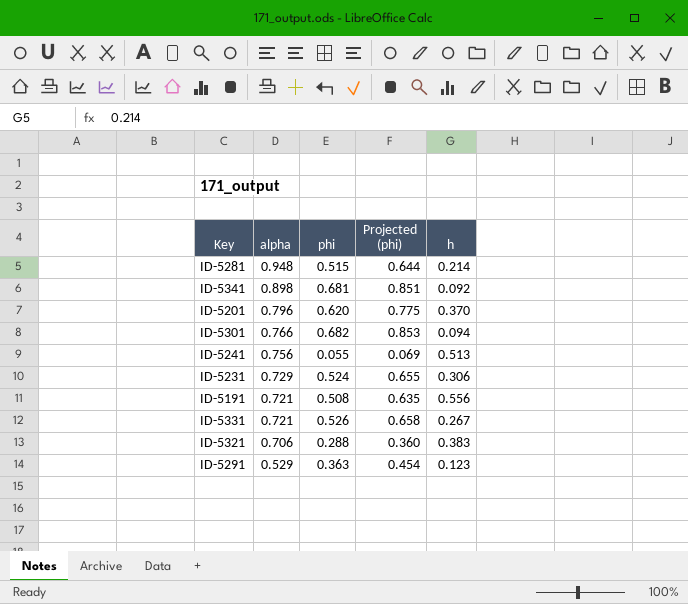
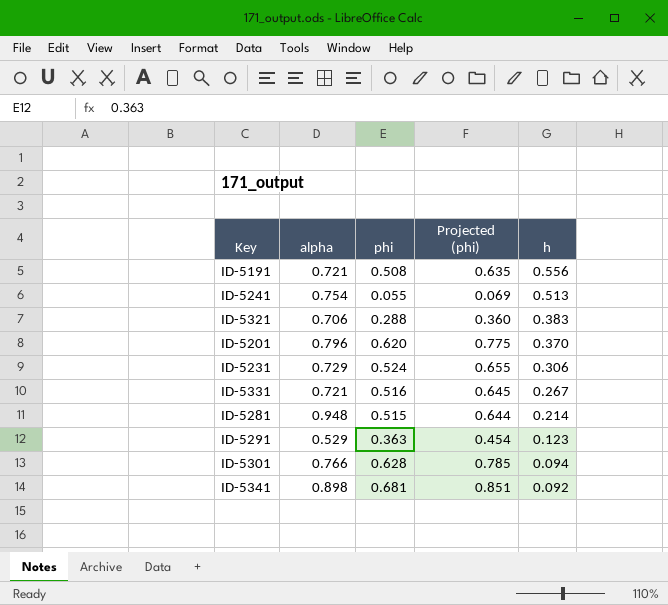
row order: alpha descending -> h descending
ID-5241 | alpha: 0.756 -> 0.754
ID-5331 | phi: 0.526 -> 0.516
ID-5331 | Projected (phi): 0.658 -> 0.645
ID-5301 | phi: 0.682 -> 0.628
ID-5301 | Projected (phi): 0.853 -> 0.785

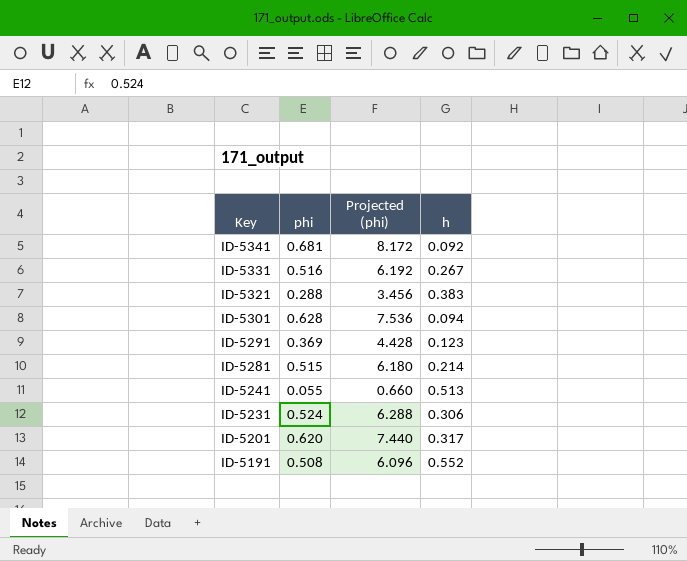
row order: h descending -> Key descending
column alpha | position: 2 -> none
column Projected (phi) | formula: [phi] * 1.25 -> [phi] * 12
ID-5291 | phi: 0.363 -> 0.369
ID-5201 | h: 0.370 -> 0.317
ID-5191 | h: 0.556 -> 0.552

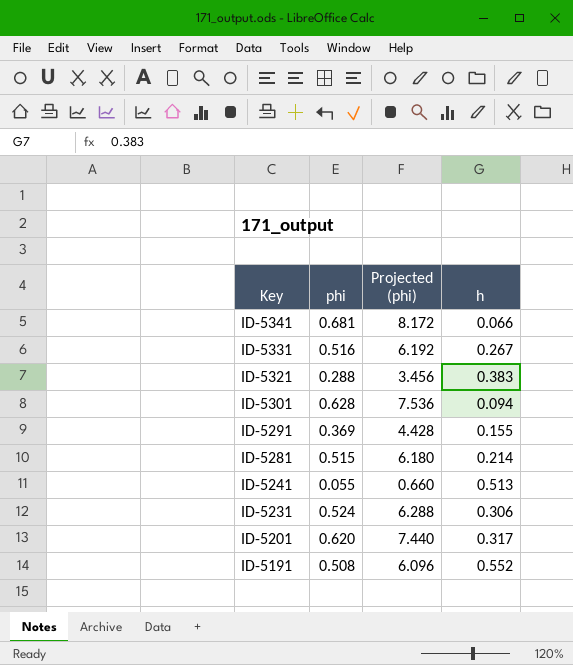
ID-5341 | h: 0.092 -> 0.066
ID-5291 | h: 0.123 -> 0.155

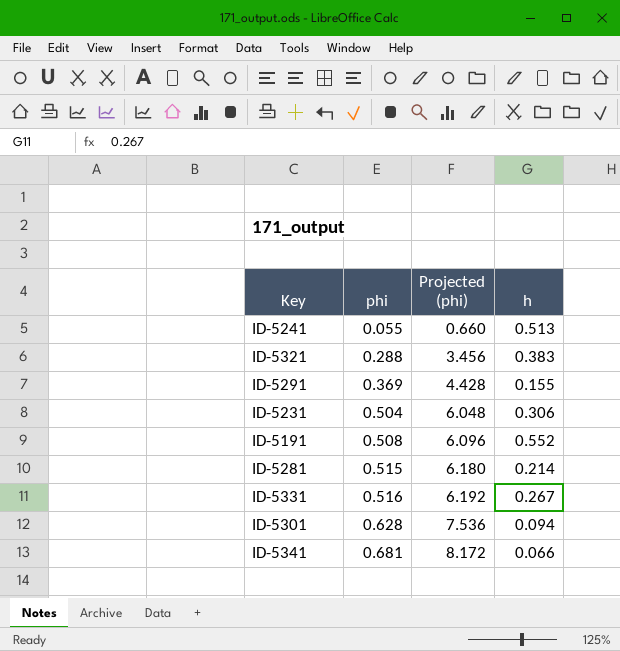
row order: Key descending -> phi ascending
row ID-5201: 0.620 | 7.440 | 0.317 -> none
ID-5231 | phi: 0.524 -> 0.504
ID-5231 | Projected (phi): 6.288 -> 6.048

